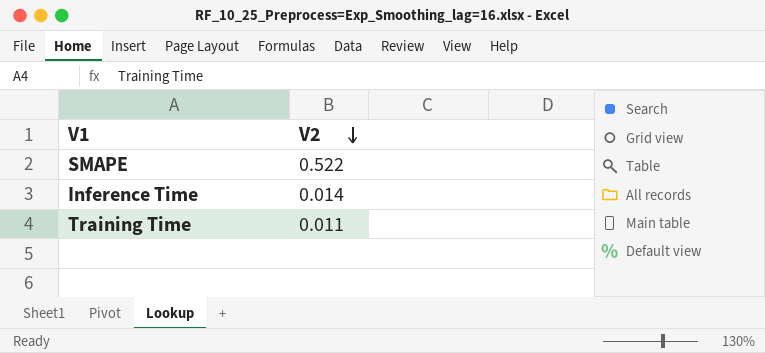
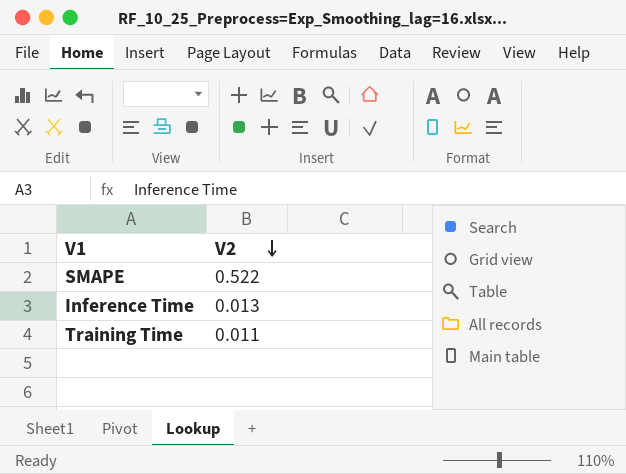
Inference Time | V2: 0.014 -> 0.013

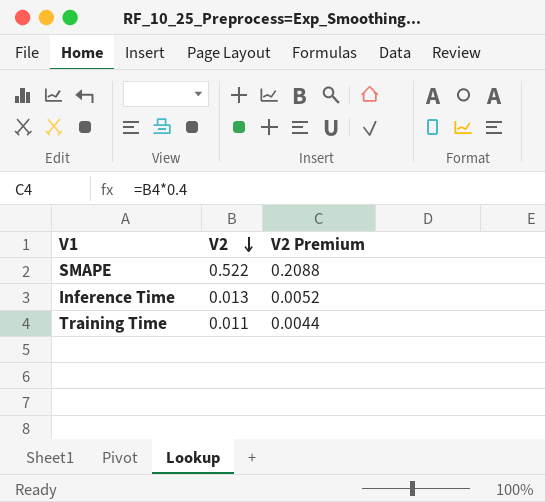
column V2 Premium | formula: none -> [V2] * 0.4

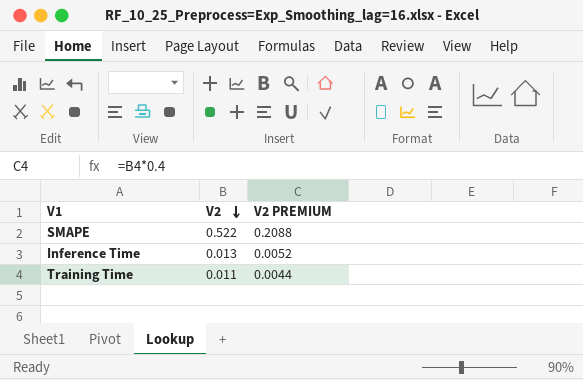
column name: V2 Premium -> V2 PREMIUM

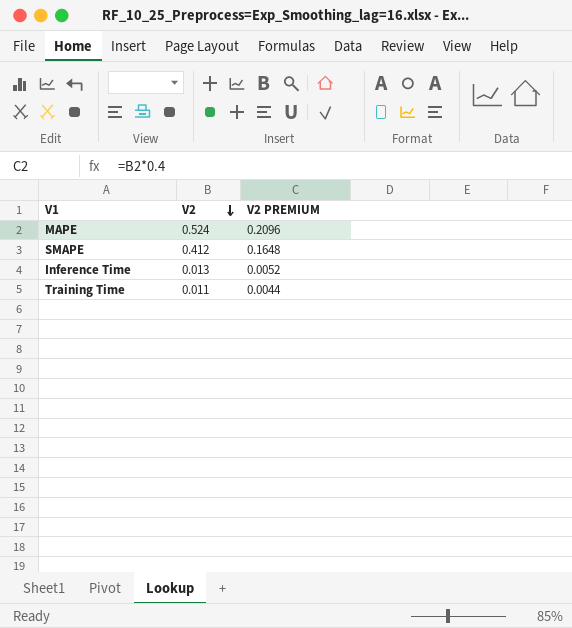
row MAPE: none -> 0.524 | 0.2096
SMAPE | V2: 0.522 -> 0.412
SMAPE | V2 PREMIUM: 0.2088 -> 0.1648

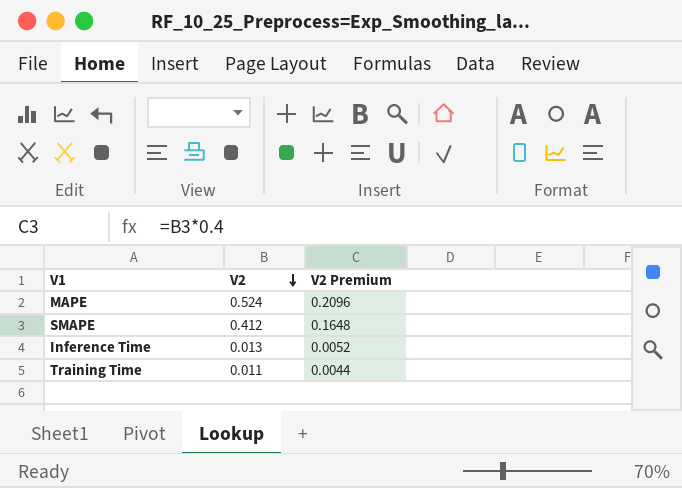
column name: V2 PREMIUM -> V2 Premium

